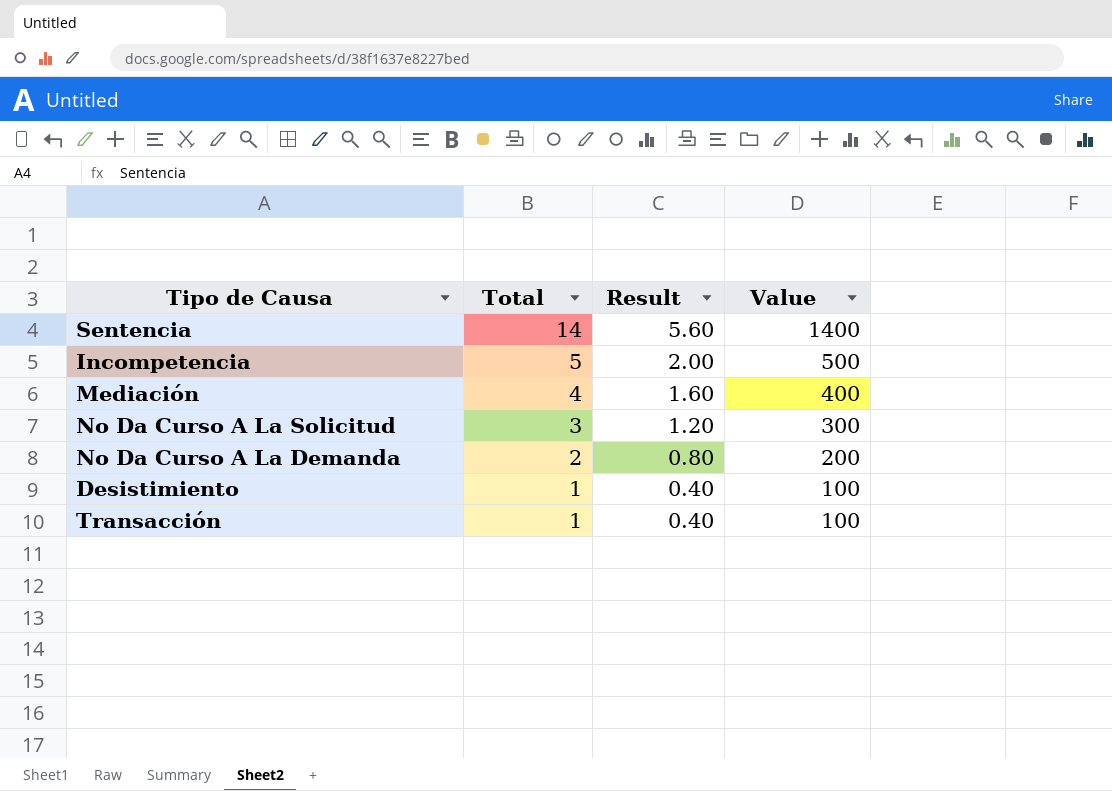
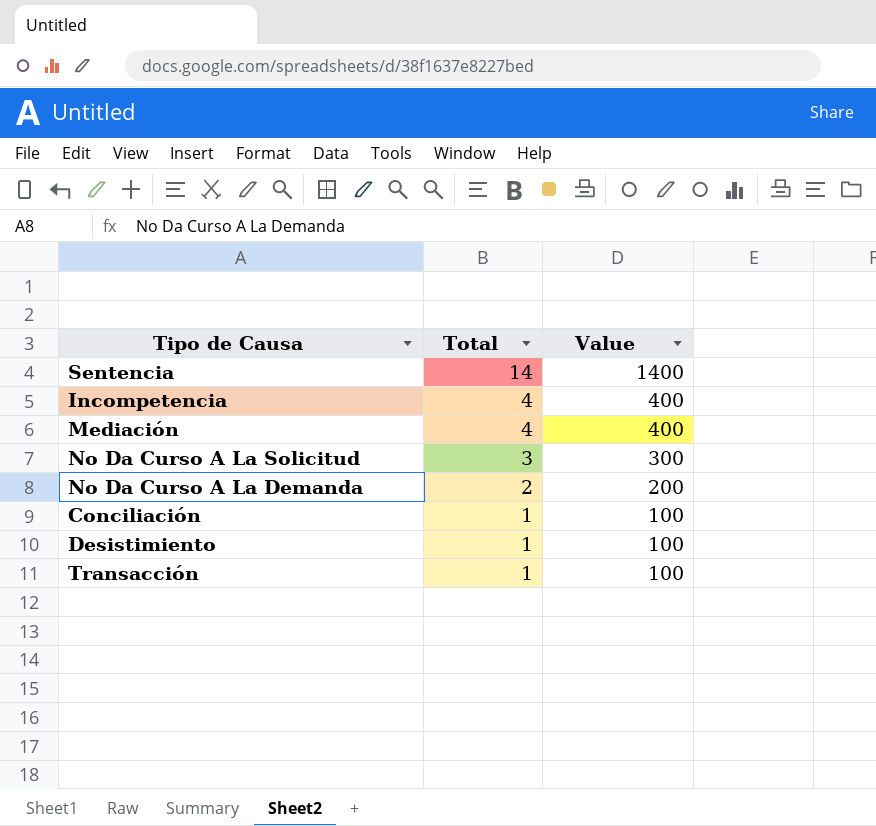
column Result | formula: [Total] * 0.4 -> none
Incompetencia | Total: 5 -> 4
Incompetencia | Value: 500 -> 400
row Conciliación: none -> 1 | 100

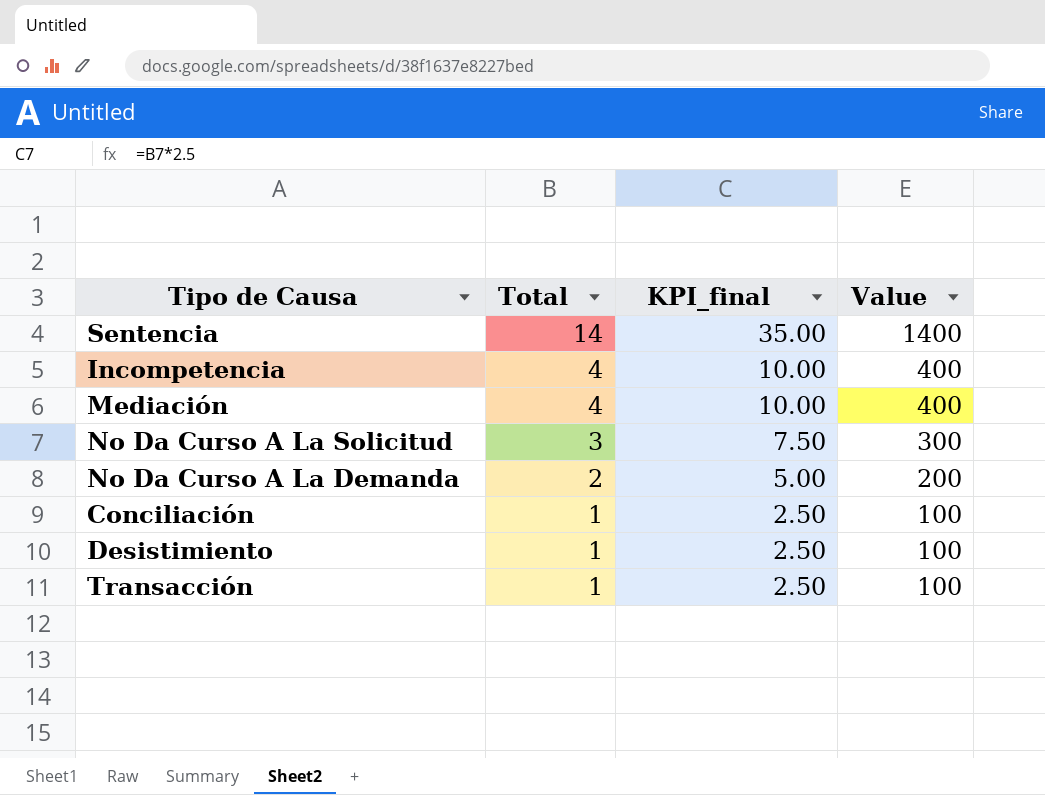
column KPI_final | formula: none -> [Total] * 2.5

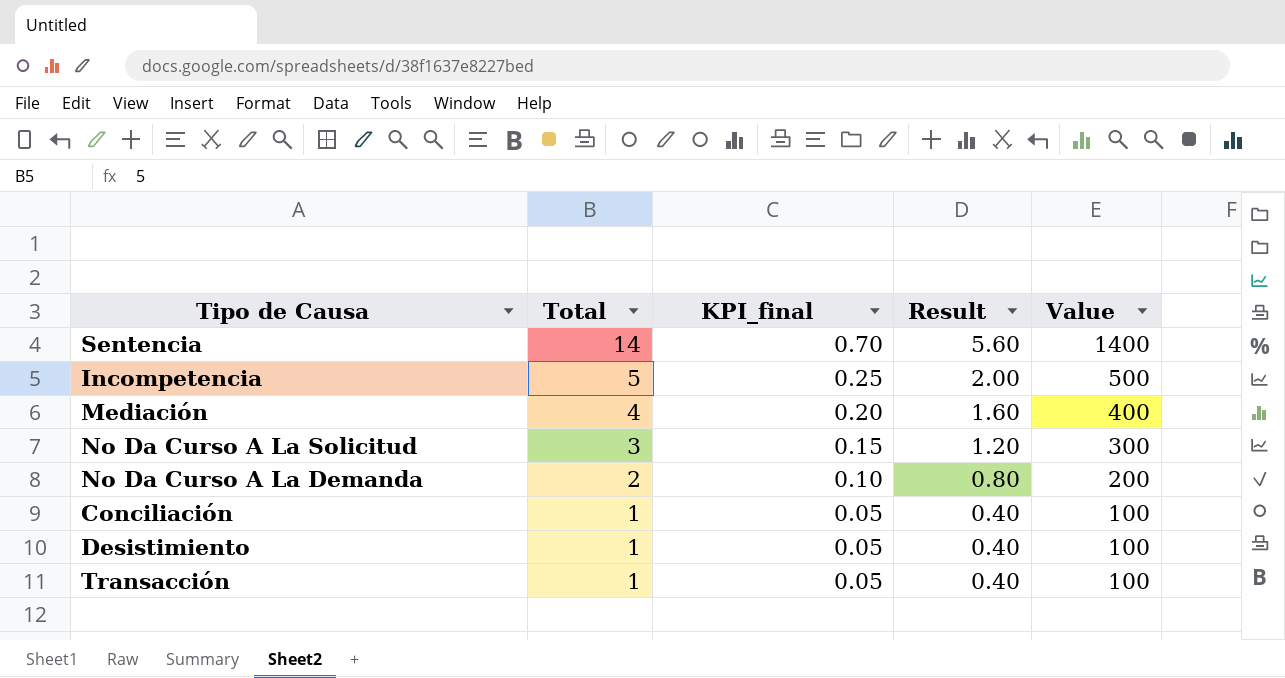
column KPI_final | formula: [Total] * 2.5 -> [Total] * 0.05
column Result | formula: none -> [Total] * 0.4
Incompetencia | Total: 4 -> 5
Incompetencia | Value: 400 -> 500

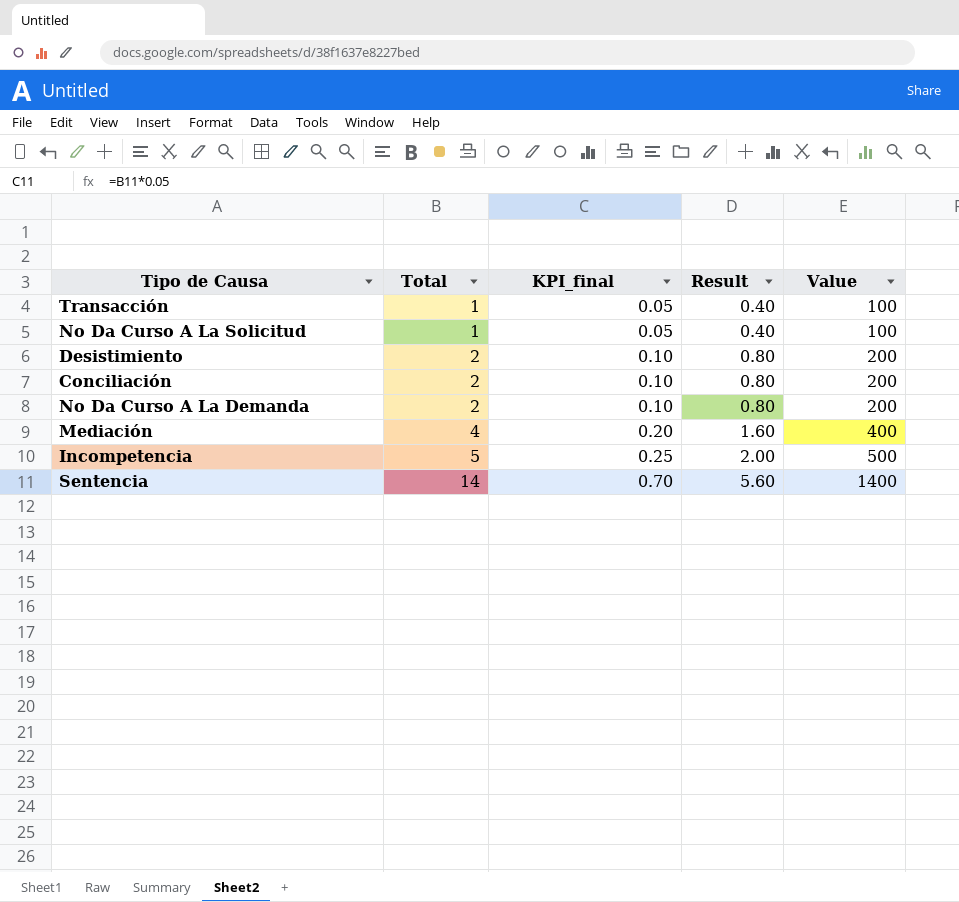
row order: Total descending -> Total ascending
No Da Curso A La Solicitud | Total: 3 -> 1
No Da Curso A La Solicitud | KPI_final: 0.15 -> 0.05
No Da Curso A La Solicitud | Result: 1.20 -> 0.40
No Da Curso A La Solicitud | Value: 300 -> 100
Desistimiento | Total: 1 -> 2
Desistimiento | KPI_final: 0.05 -> 0.10
Desistimiento | Result: 0.40 -> 0.80
Desistimiento | Value: 100 -> 200
Conciliación | Total: 1 -> 2
Conciliación | KPI_final: 0.05 -> 0.10
Conciliación | Result: 0.40 -> 0.80
Conciliación | Value: 100 -> 200

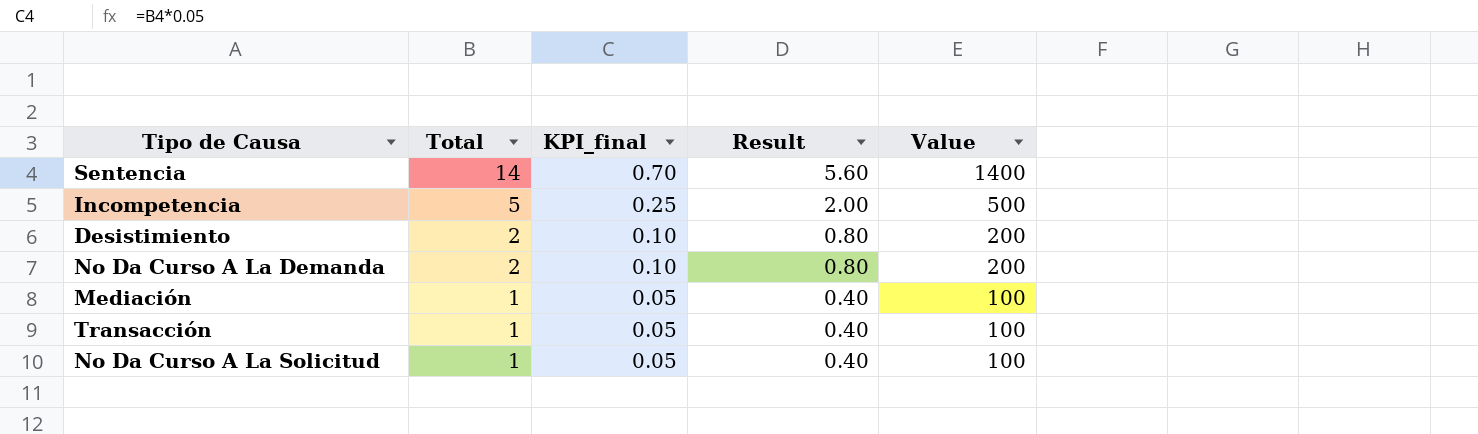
row order: Total ascending -> Total descending
row Conciliación: 2 | 0.10 | 0.80 | 200 -> none
Mediación | Total: 4 -> 1
Mediación | KPI_final: 0.20 -> 0.05
Mediación | Result: 1.60 -> 0.40
Mediación | Value: 400 -> 100

